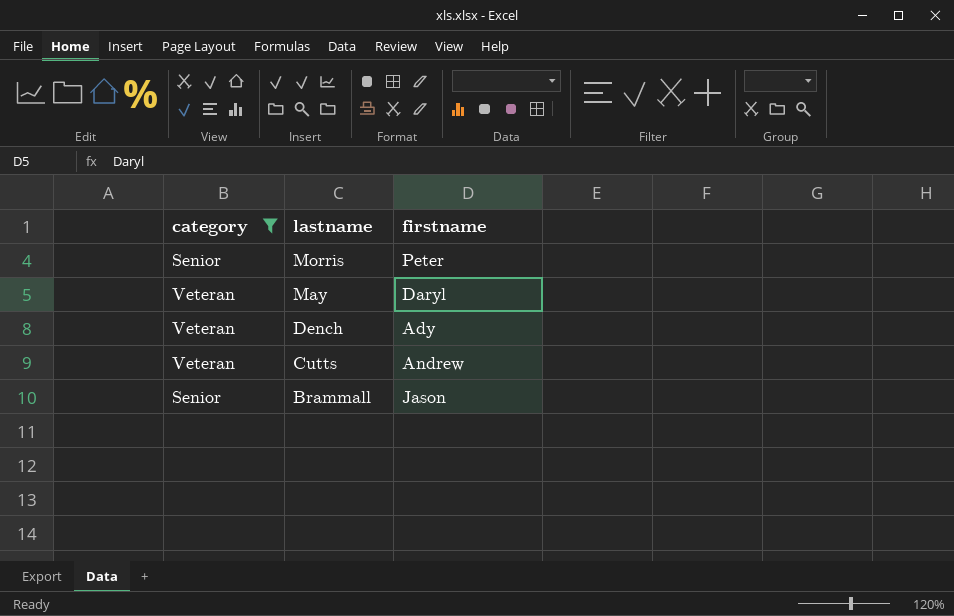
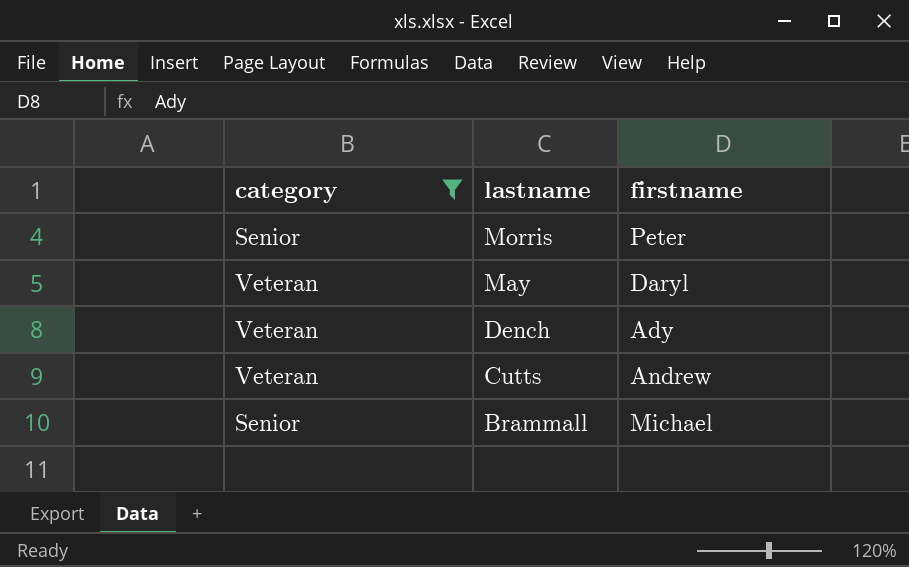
Brammall | firstname: Jason -> Michael

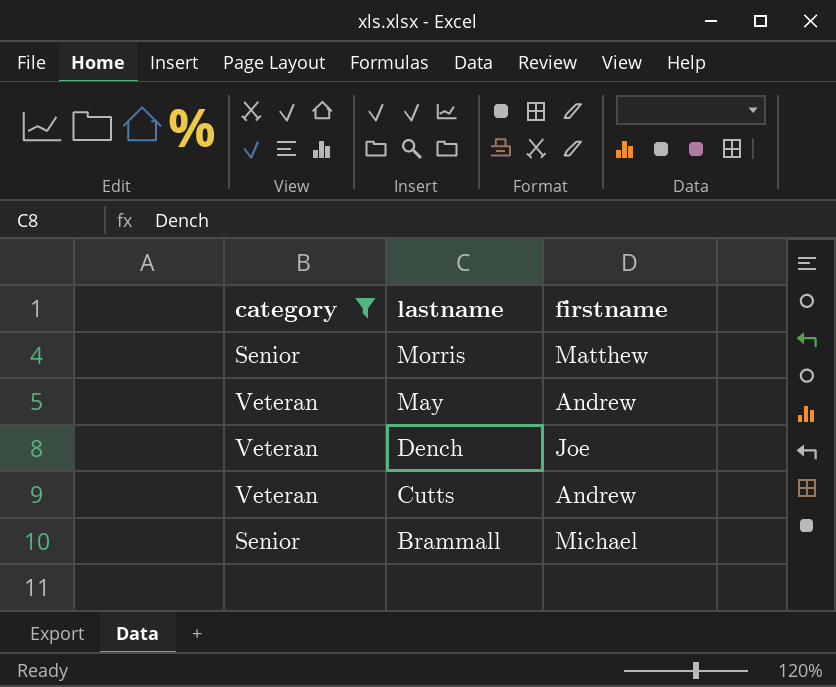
Morris | firstname: Peter -> Matthew
May | firstname: Daryl -> Andrew
Dench | firstname: Ady -> Joe

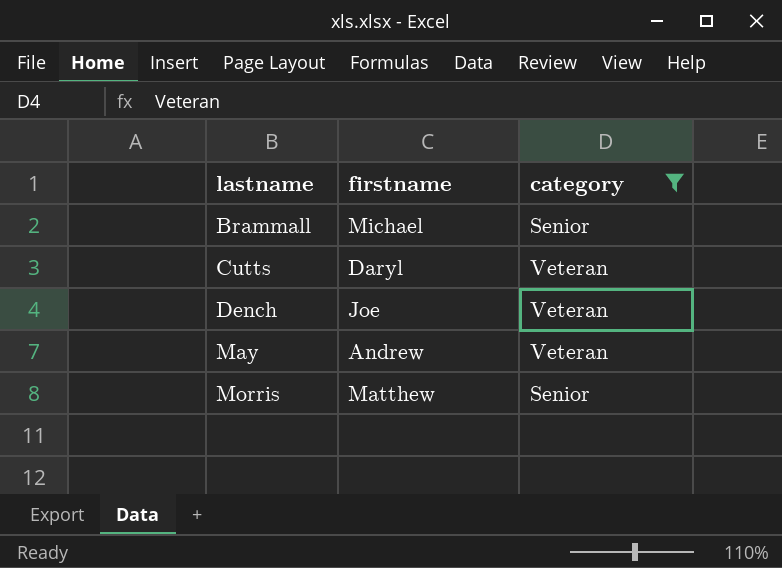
row order: lastname descending -> lastname ascending
column category | position: 1 -> 3
Cutts | firstname: Andrew -> Daryl

